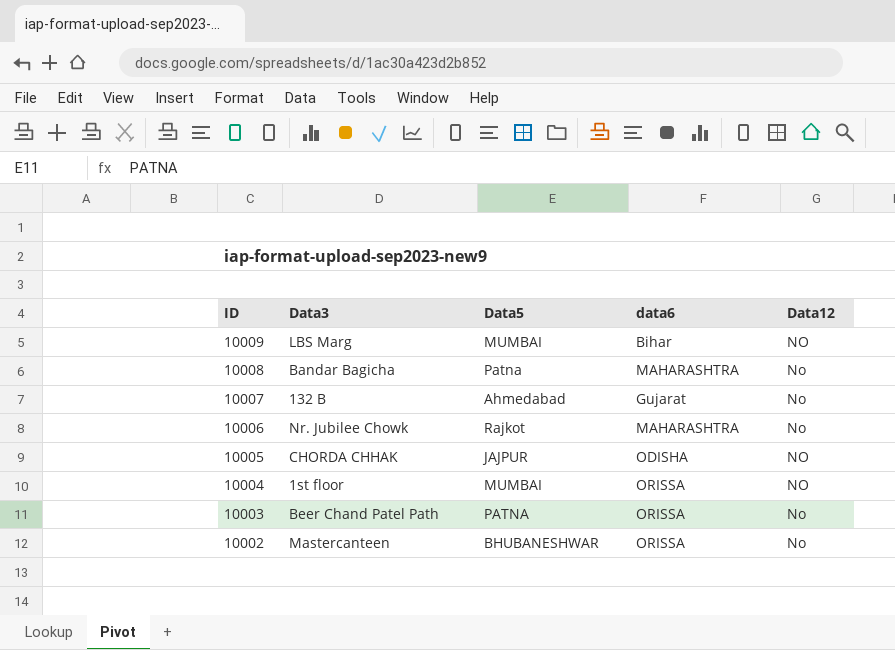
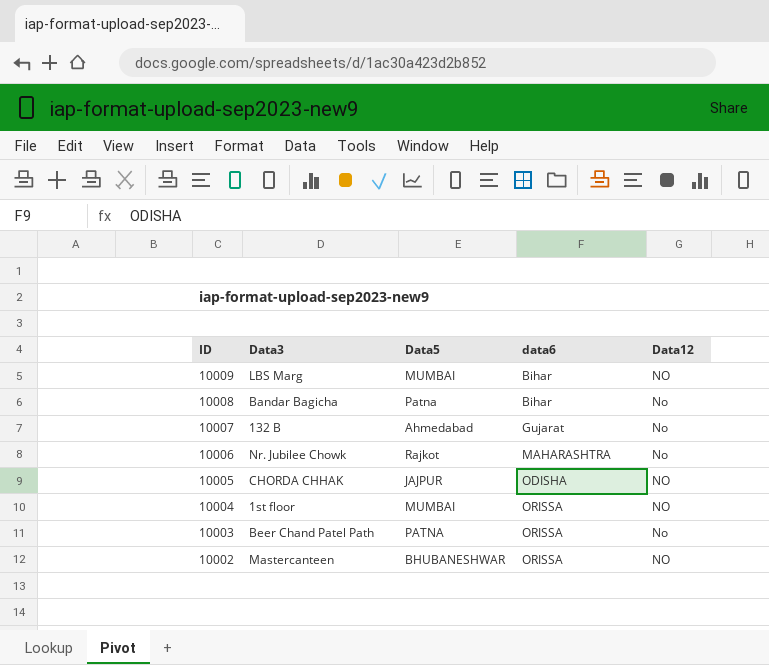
10008 | data6: MAHARASHTRA -> Bihar
10002 | Data12: No -> NO

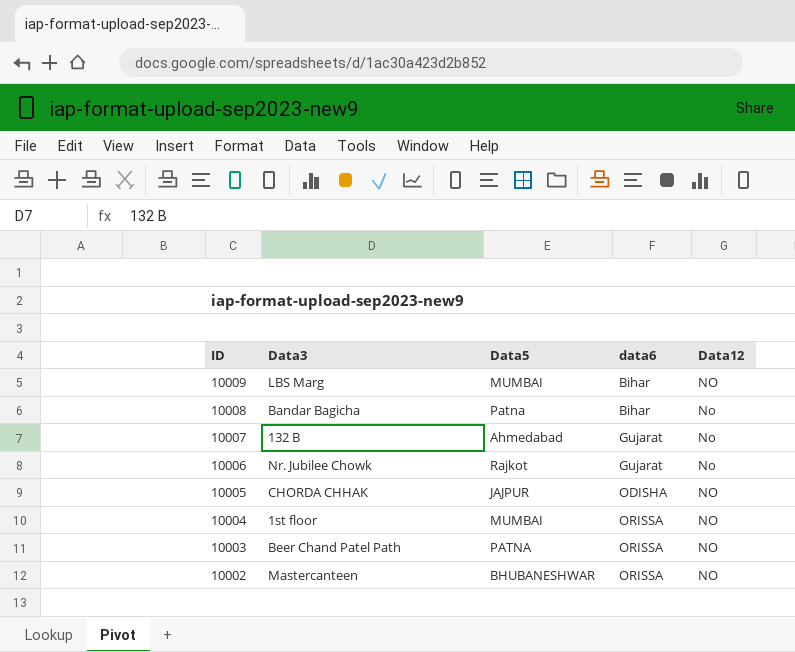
10006 | data6: MAHARASHTRA -> Gujarat
10003 | Data12: No -> NO

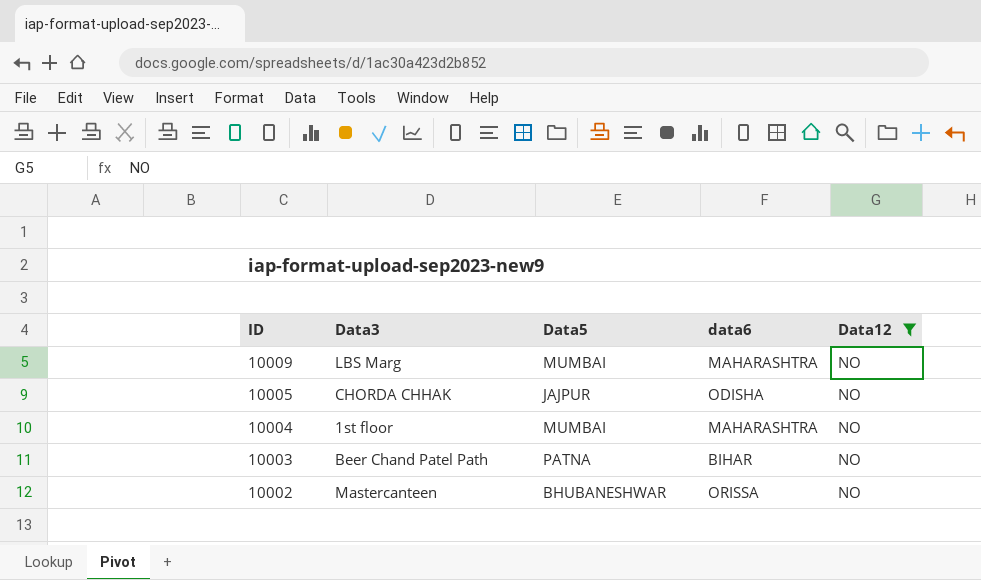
filter: none -> Data12 = NO
10009 | data6: Bihar -> MAHARASHTRA
10004 | data6: ORISSA -> MAHARASHTRA
10003 | data6: ORISSA -> BIHAR

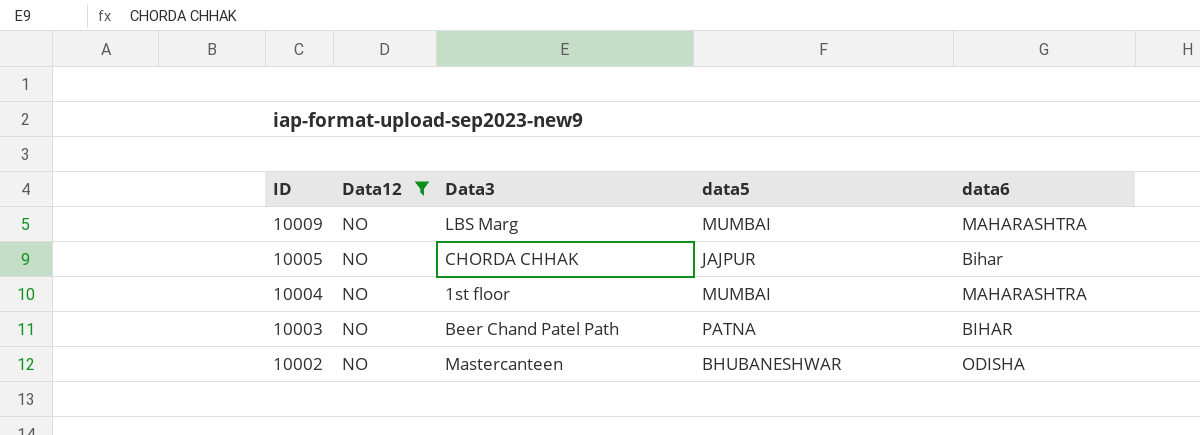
column Data12 | position: 5 -> 2
column name: Data5 -> data5
10005 | data6: ODISHA -> Bihar
10002 | data6: ORISSA -> ODISHA

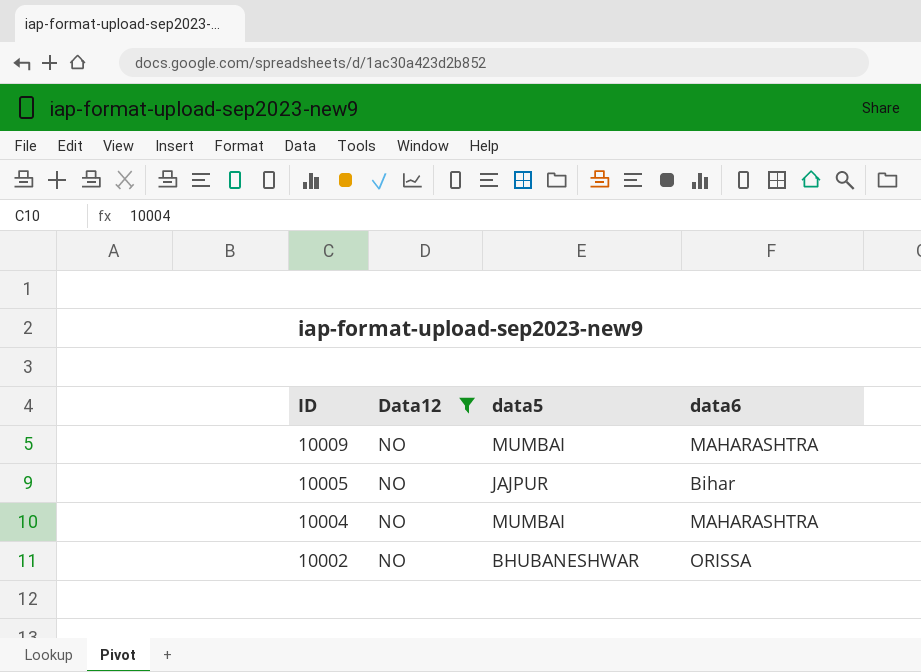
column Data3 | position: 3 -> none
row 10003: NO | Beer Chand Patel Path | PATNA | BIHAR -> none
10002 | data6: ODISHA -> ORISSA

